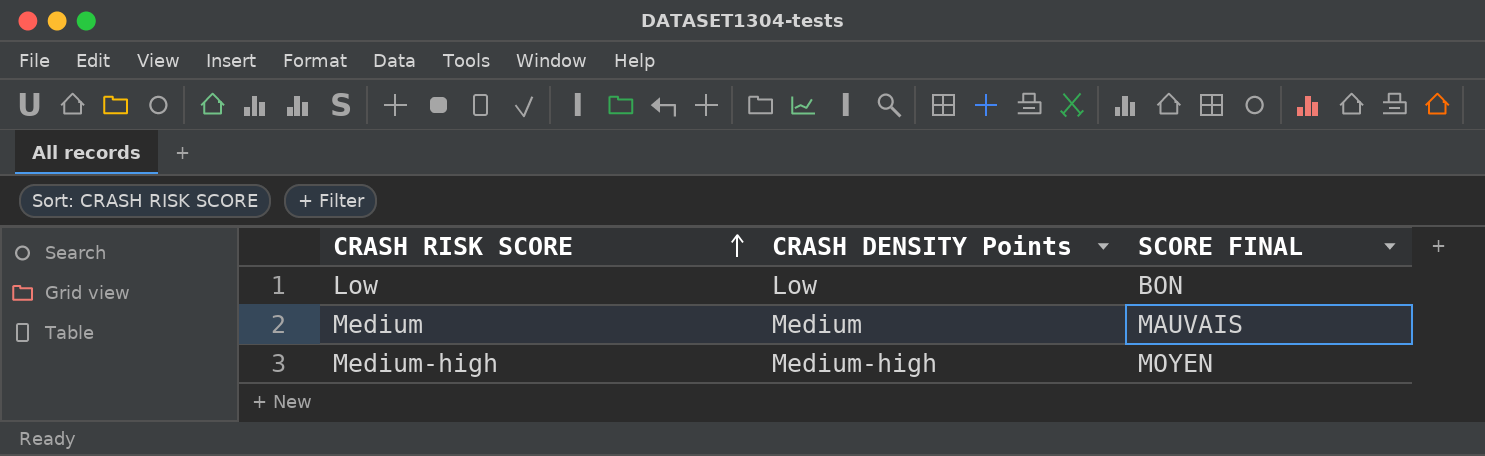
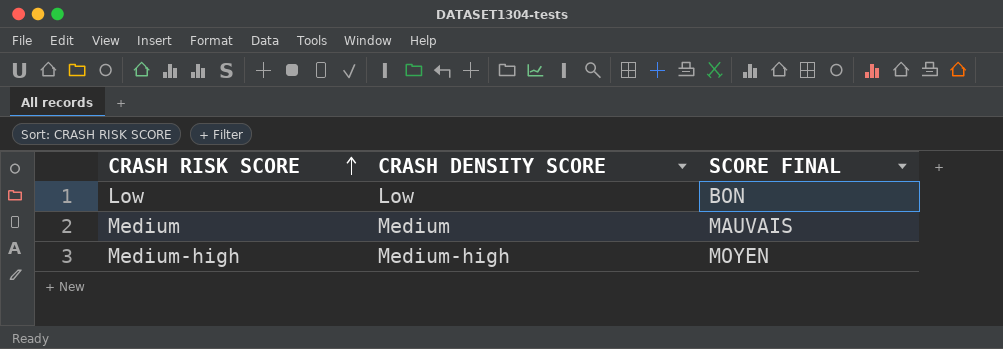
column name: CRASH DENSITY Points -> CRASH DENSITY SCORE

